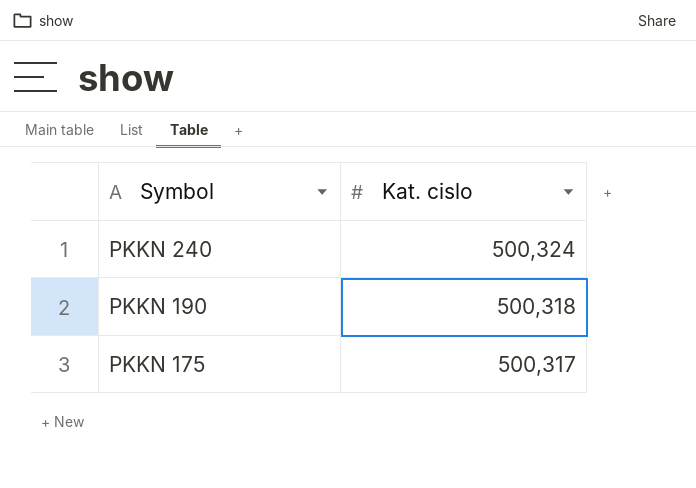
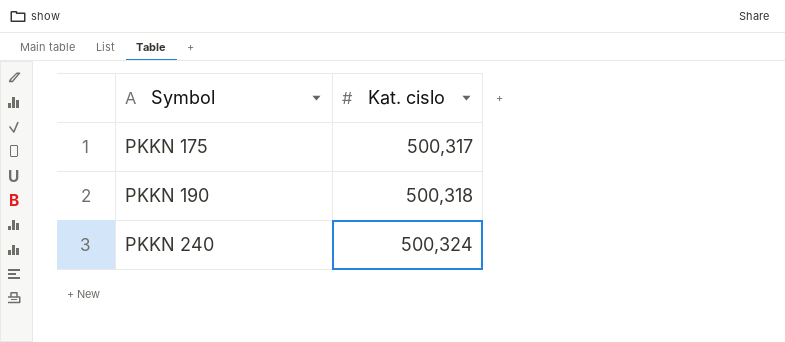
row order: Symbol descending -> Symbol ascending

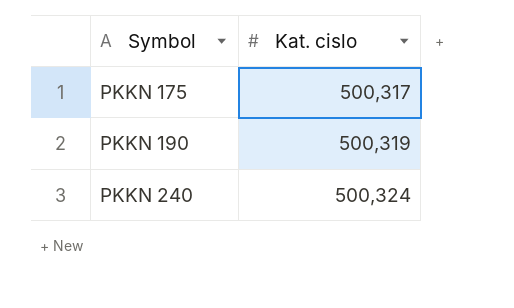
PKKN 190 | Kat. cislo: 500,318 -> 500,319

